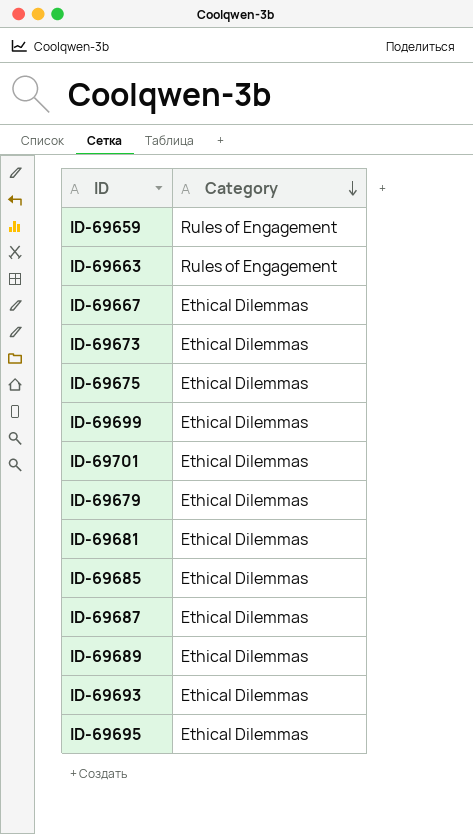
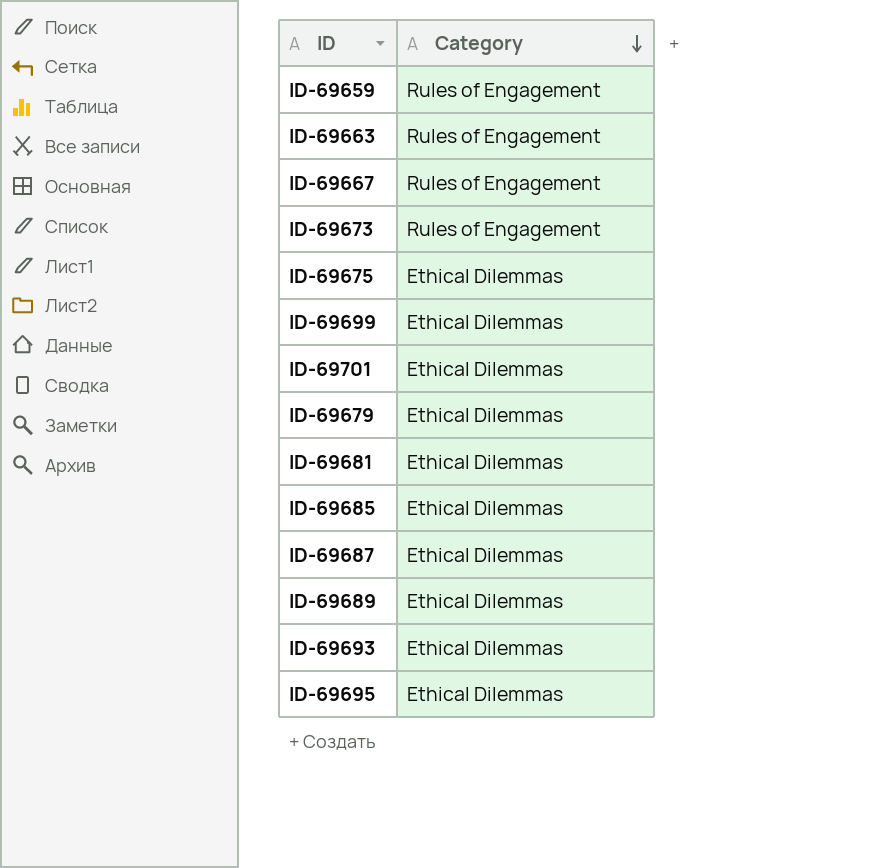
ID-69667 | Category: Ethical Dilemmas -> Rules of Engagement
ID-69673 | Category: Ethical Dilemmas -> Rules of Engagement

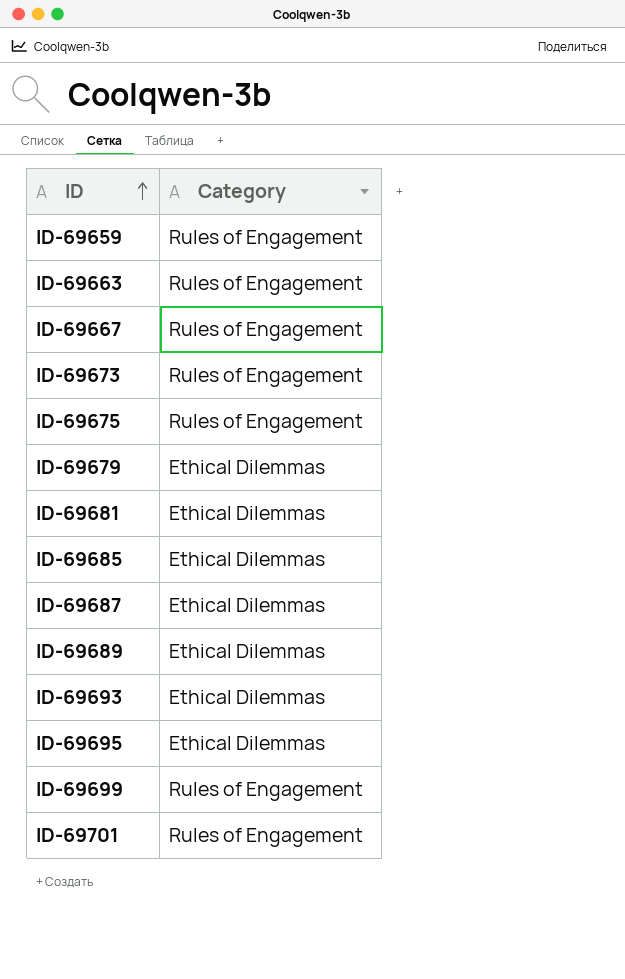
row order: Category descending -> ID ascending
ID-69675 | Category: Ethical Dilemmas -> Rules of Engagement
ID-69699 | Category: Ethical Dilemmas -> Rules of Engagement
ID-69701 | Category: Ethical Dilemmas -> Rules of Engagement

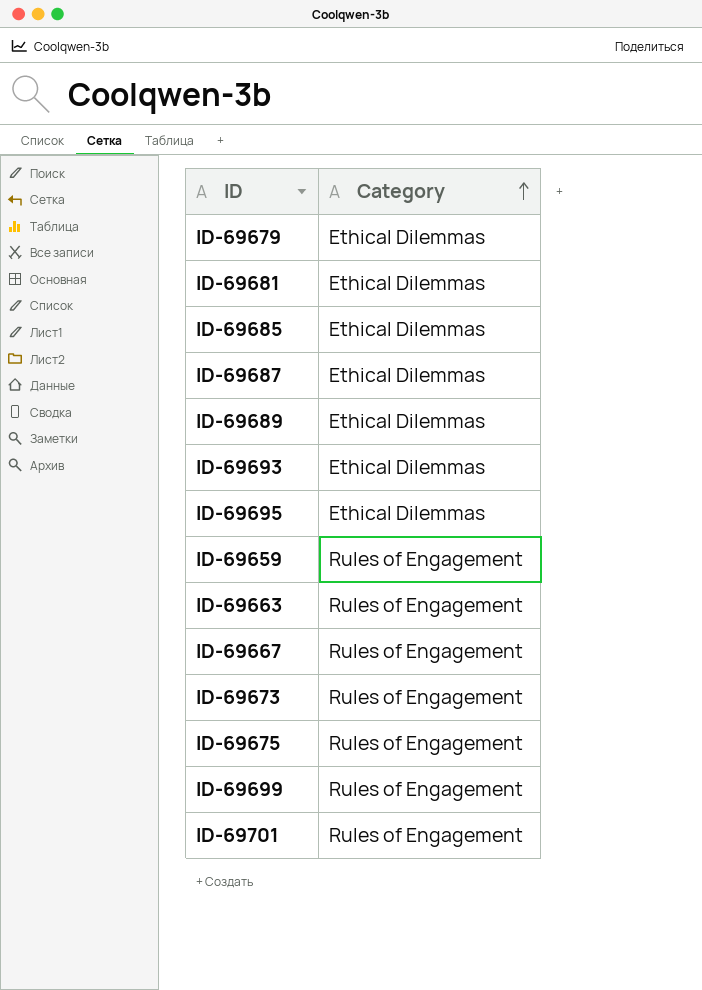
row order: ID ascending -> Category ascending

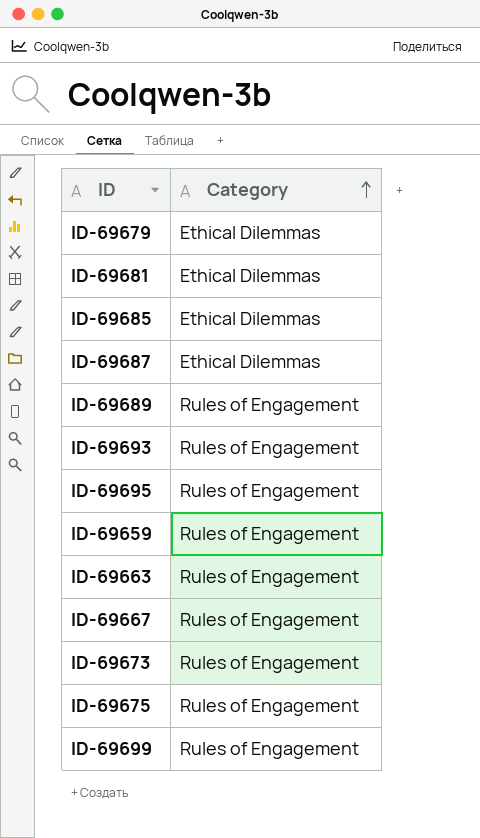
row ID-69701: Rules of Engagement -> none
ID-69689 | Category: Ethical Dilemmas -> Rules of Engagement
ID-69693 | Category: Ethical Dilemmas -> Rules of Engagement
ID-69695 | Category: Ethical Dilemmas -> Rules of Engagement

